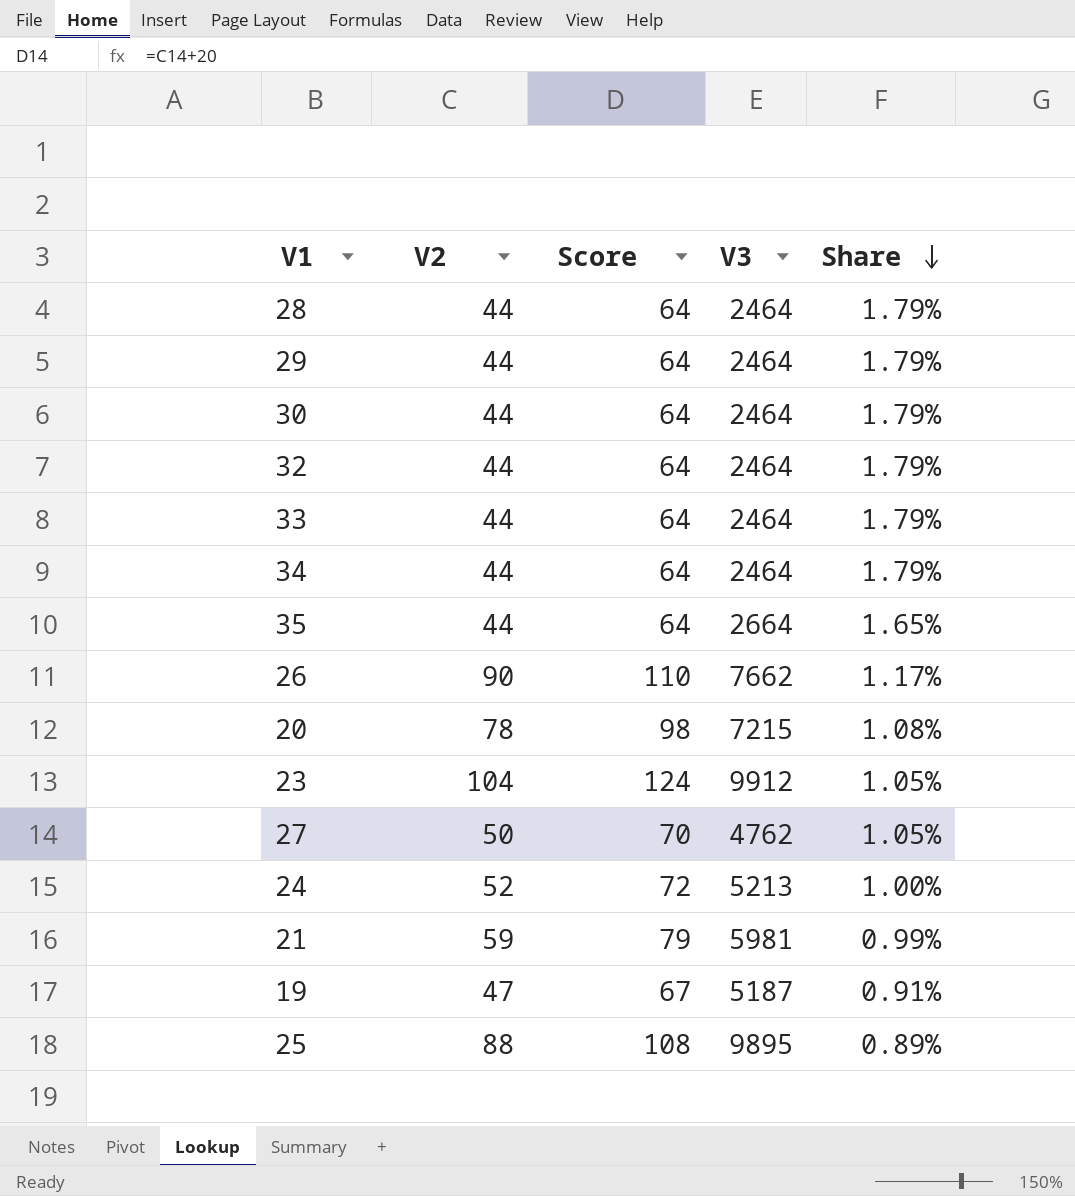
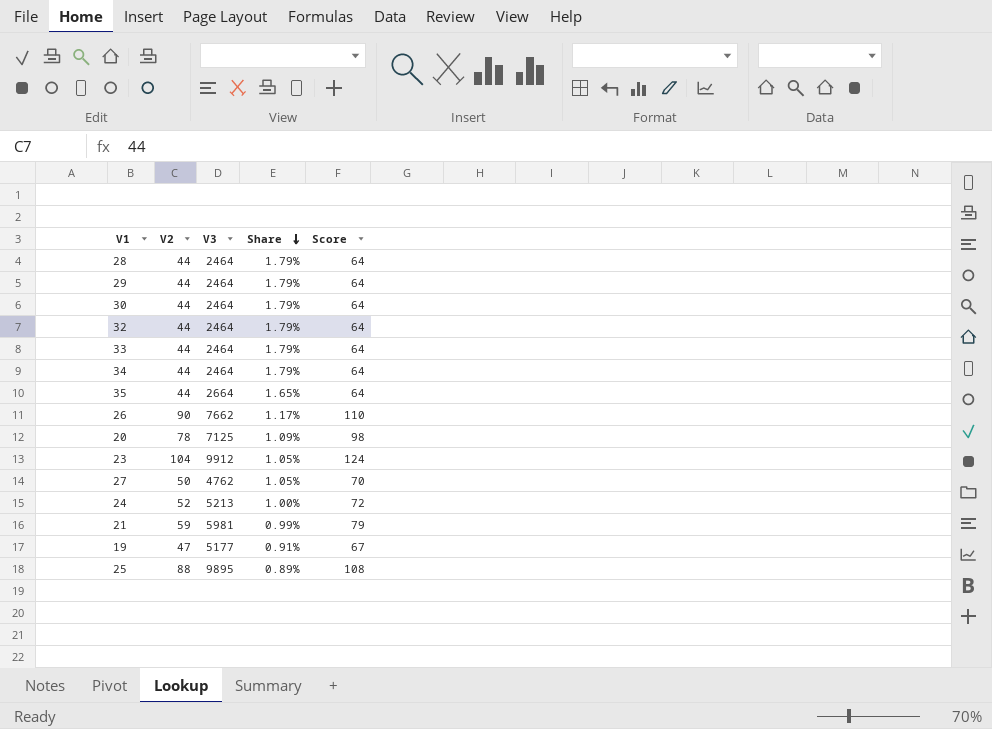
column Score | position: 3 -> 5
20 | V3: 7215 -> 7125
20 | Share: 1.08% -> 1.09%
19 | V3: 5187 -> 5177

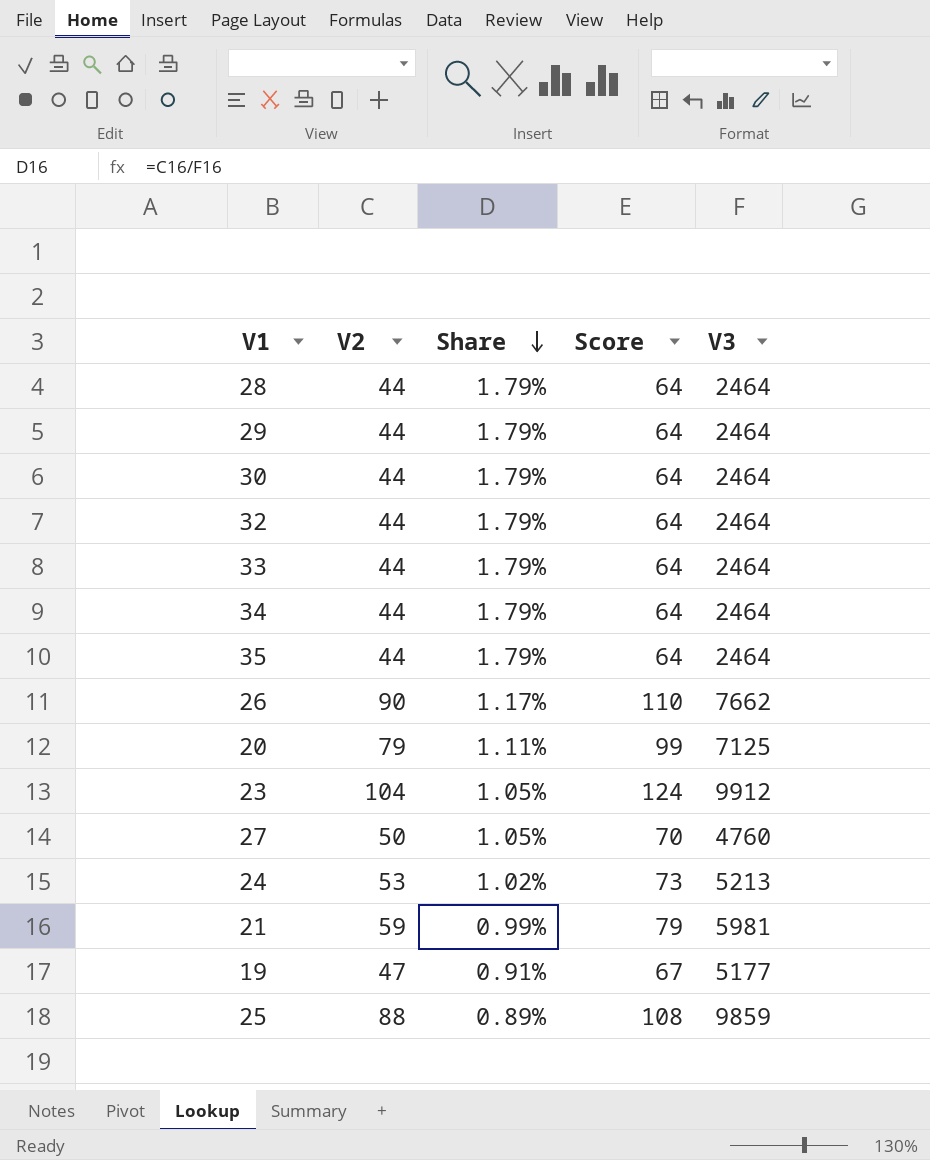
column V3 | position: 3 -> 5
35 | Share: 1.65% -> 1.79%
35 | V3: 2664 -> 2464
20 | V2: 78 -> 79
20 | Share: 1.09% -> 1.11%
20 | Score: 98 -> 99
27 | V3: 4762 -> 4760
24 | V2: 52 -> 53
24 | Share: 1.00% -> 1.02%
24 | Score: 72 -> 73
25 | V3: 9895 -> 9859

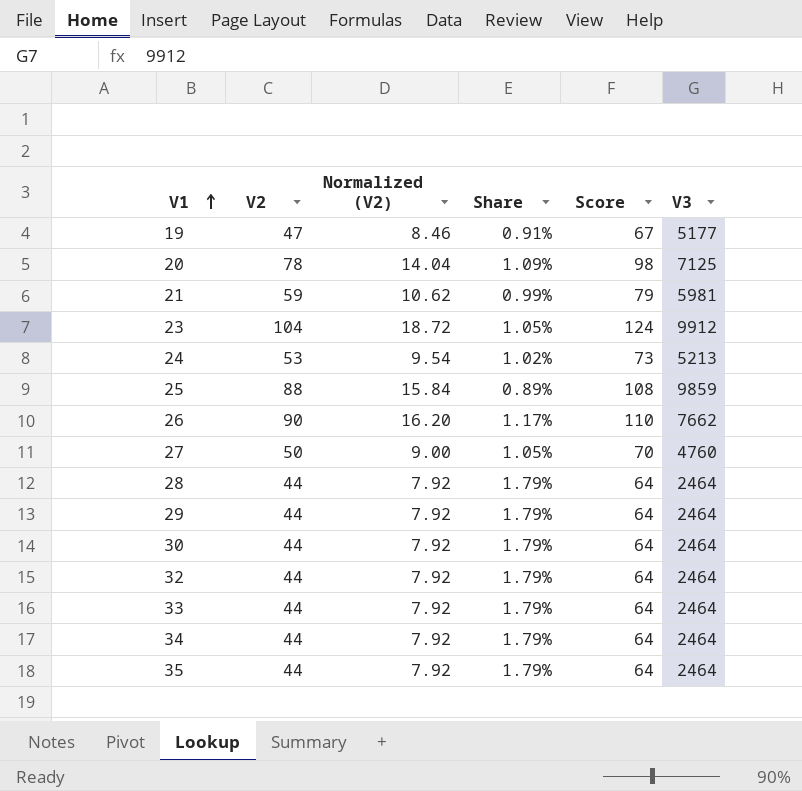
row order: Share descending -> V1 ascending
column Normalized (V2) | formula: none -> [V2] * 0.18
20 | V2: 79 -> 78
20 | Share: 1.11% -> 1.09%
20 | Score: 99 -> 98

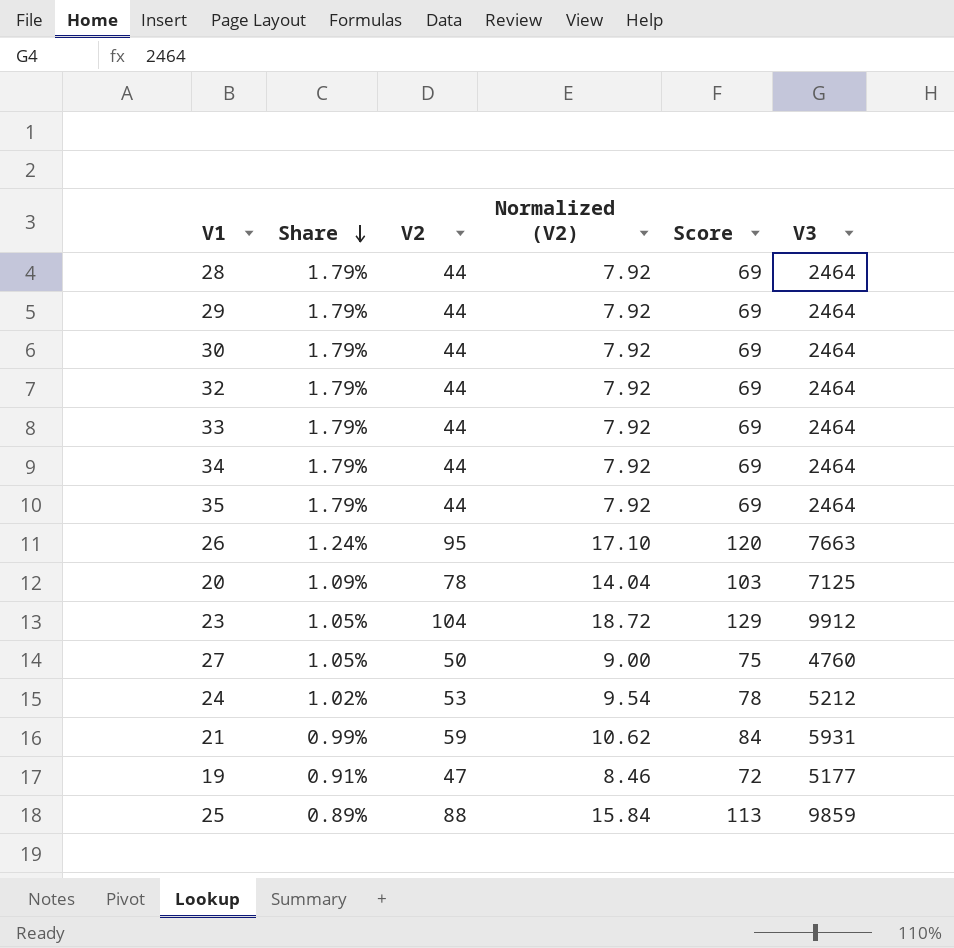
row order: V1 ascending -> Share descending
column Share | position: 4 -> 2
column Score | formula: [V2] + 20 -> [V2] + 25
26 | Share: 1.17% -> 1.24%
26 | V2: 90 -> 95
26 | Normalized (V2): 16.20 -> 17.10
26 | V3: 7662 -> 7663
24 | V3: 5213 -> 5212
21 | V3: 5981 -> 5931

